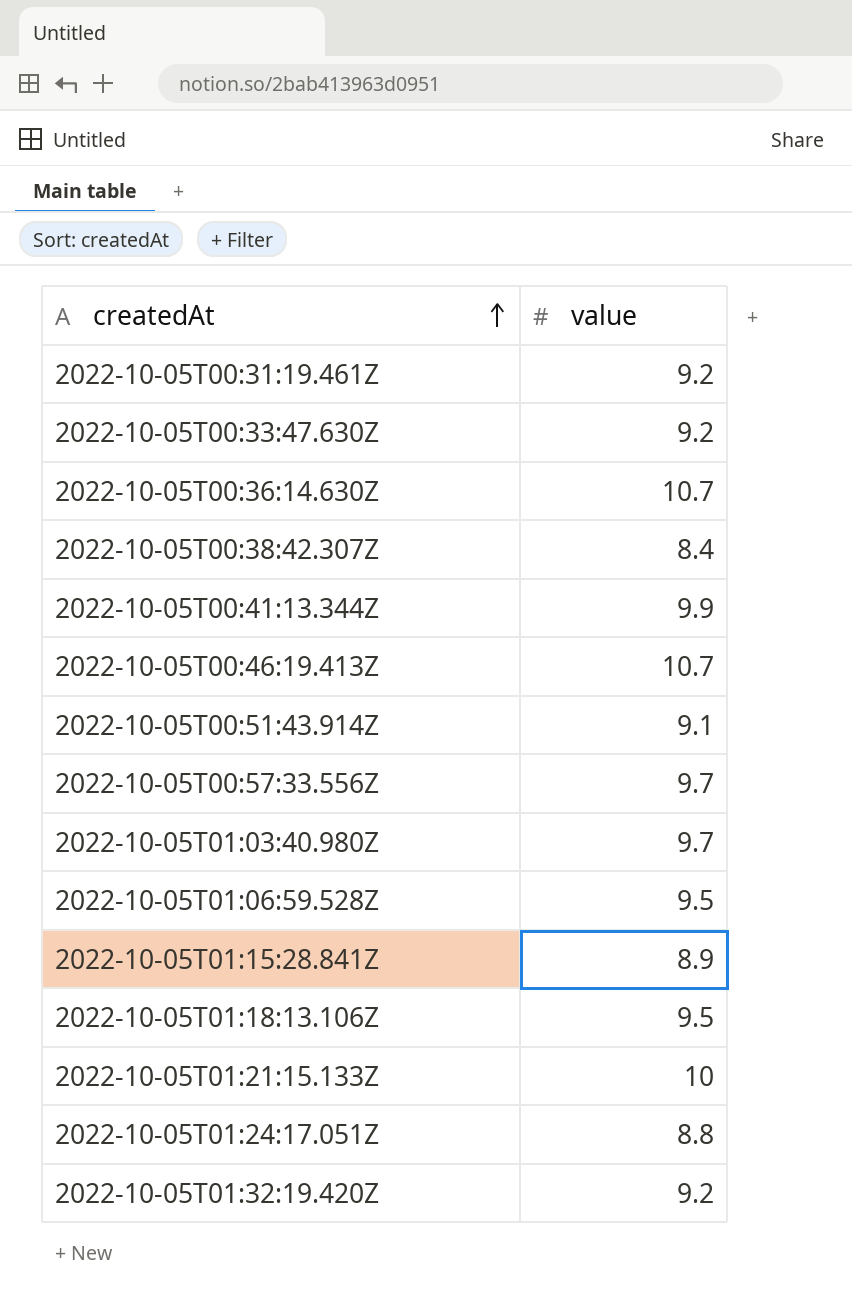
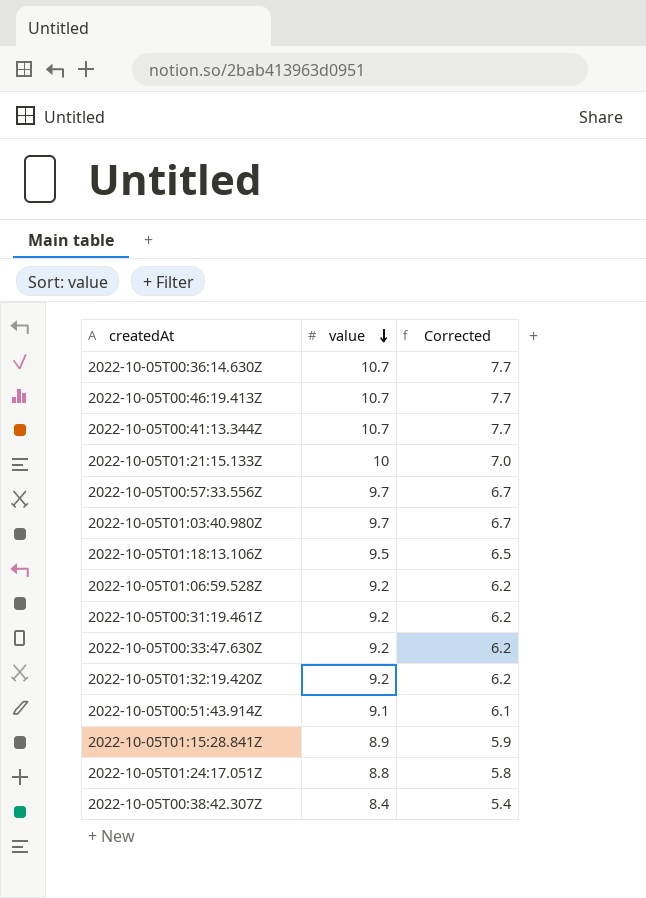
row order: createdAt ascending -> value descending
column Corrected | formula: none -> [value] - 3
2022-10-05T00:41:13.344Z | value: 9.9 -> 10.7
2022-10-05T01:06:59.528Z | value: 9.5 -> 9.2

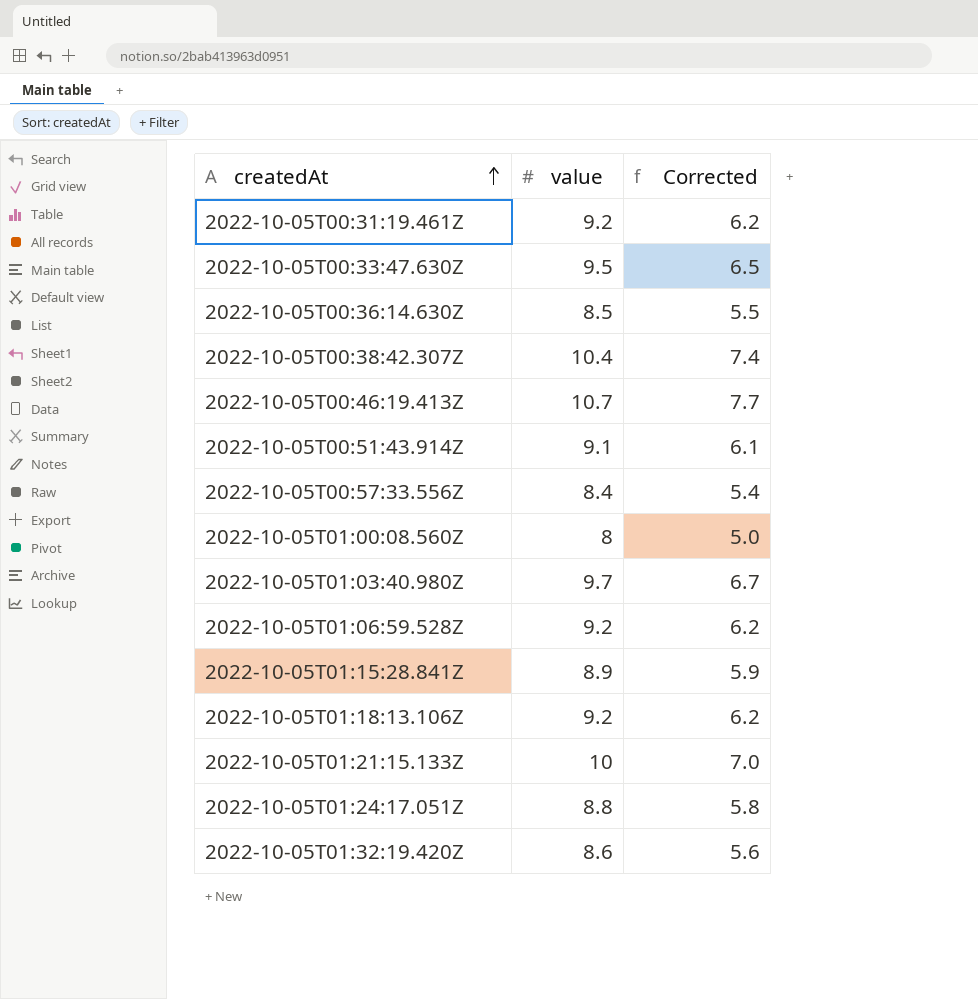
row order: value descending -> createdAt ascending
row 2022-10-05T00:41:13.344Z: 10.7 | 7.7 -> none
2022-10-05T00:33:47.630Z | value: 9.2 -> 9.5
2022-10-05T00:33:47.630Z | Corrected: 6.2 -> 6.5
2022-10-05T00:36:14.630Z | value: 10.7 -> 8.5
2022-10-05T00:36:14.630Z | Corrected: 7.7 -> 5.5
2022-10-05T00:38:42.307Z | value: 8.4 -> 10.4
2022-10-05T00:38:42.307Z | Corrected: 5.4 -> 7.4
2022-10-05T00:57:33.556Z | value: 9.7 -> 8.4
2022-10-05T00:57:33.556Z | Corrected: 6.7 -> 5.4
row 2022-10-05T01:00:08.560Z: none -> 8 | 5.0
2022-10-05T01:18:13.106Z | value: 9.5 -> 9.2
2022-10-05T01:18:13.106Z | Corrected: 6.5 -> 6.2
2022-10-05T01:32:19.420Z | value: 9.2 -> 8.6
2022-10-05T01:32:19.420Z | Corrected: 6.2 -> 5.6

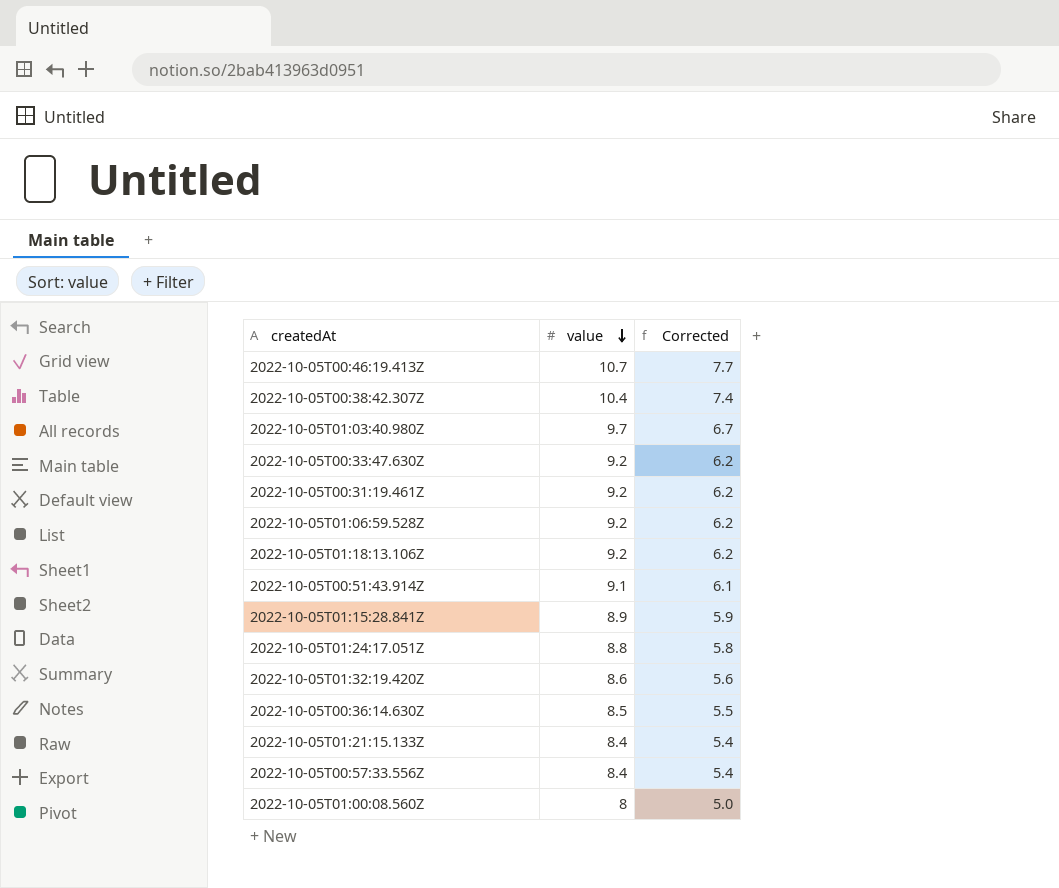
row order: createdAt ascending -> value descending
2022-10-05T00:33:47.630Z | value: 9.5 -> 9.2
2022-10-05T00:33:47.630Z | Corrected: 6.5 -> 6.2
2022-10-05T01:21:15.133Z | value: 10 -> 8.4
2022-10-05T01:21:15.133Z | Corrected: 7.0 -> 5.4

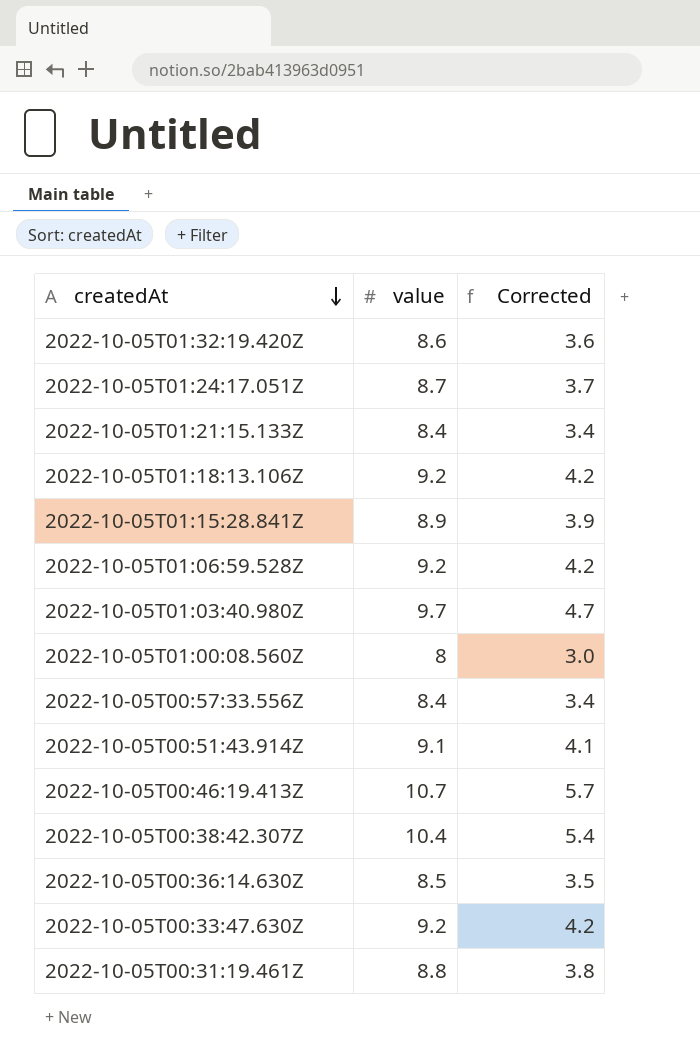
row order: value descending -> createdAt descending
column Corrected | formula: [value] - 3 -> [value] - 5
2022-10-05T01:24:17.051Z | value: 8.8 -> 8.7
2022-10-05T00:31:19.461Z | value: 9.2 -> 8.8

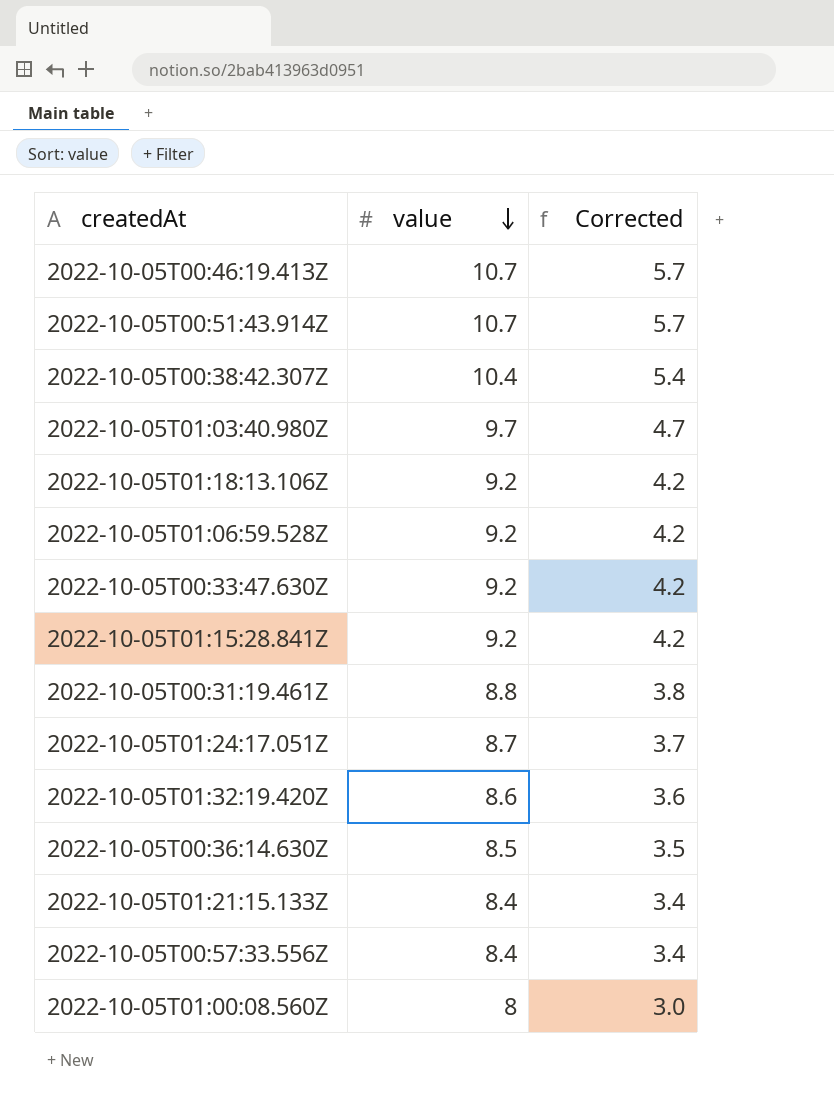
row order: createdAt descending -> value descending
2022-10-05T00:51:43.914Z | value: 9.1 -> 10.7
2022-10-05T00:51:43.914Z | Corrected: 4.1 -> 5.7
2022-10-05T01:15:28.841Z | value: 8.9 -> 9.2
2022-10-05T01:15:28.841Z | Corrected: 3.9 -> 4.2

